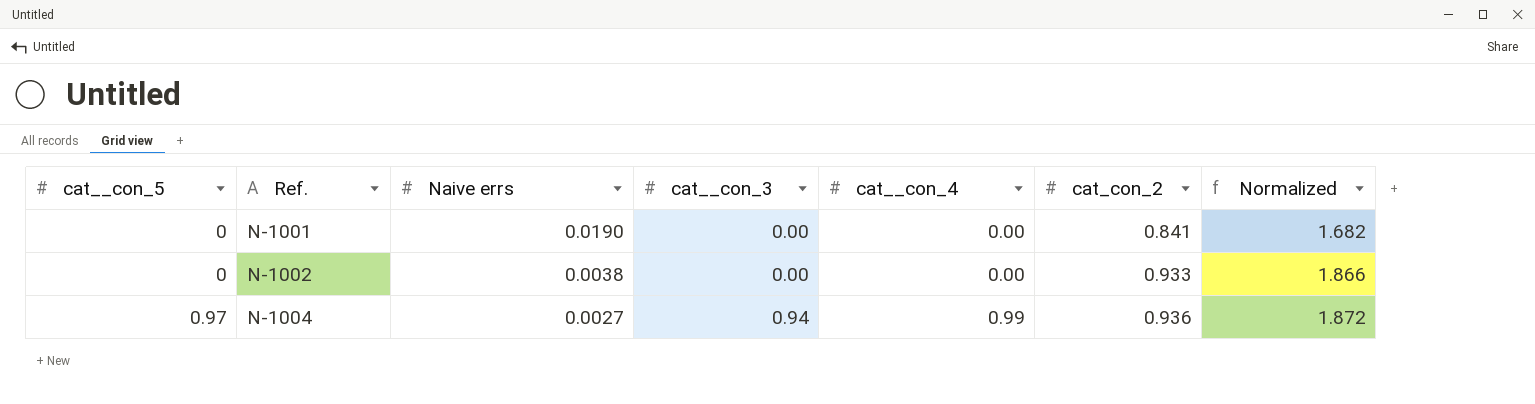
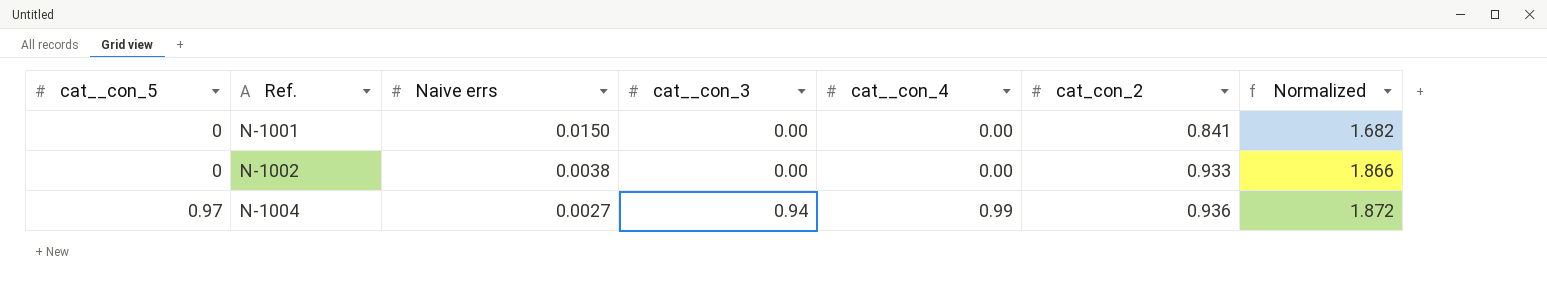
N-1001 | Naive errs: 0.0190 -> 0.0150

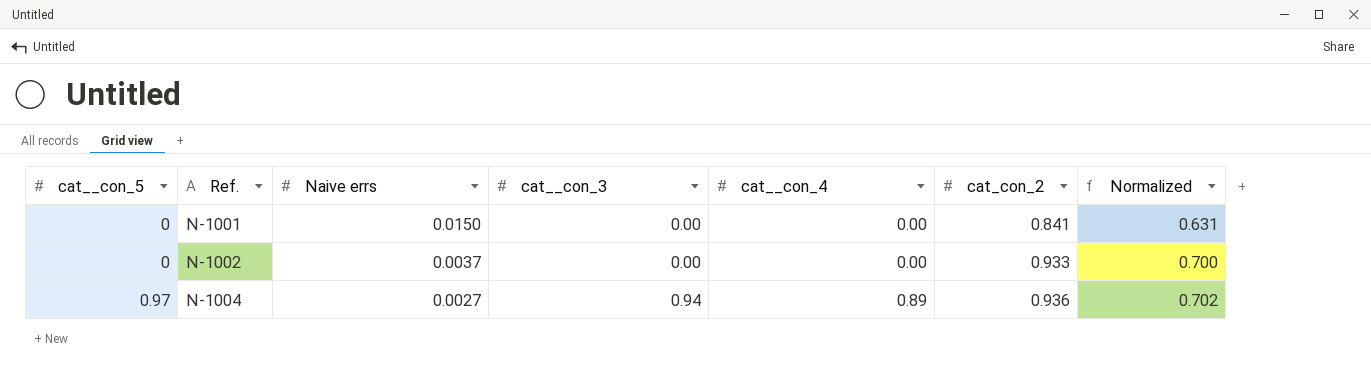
column Normalized | formula: [cat_con_2] * 2 -> [cat_con_2] * 0.75
N-1002 | Naive errs: 0.0038 -> 0.0037
N-1004 | cat__con_4: 0.99 -> 0.89

